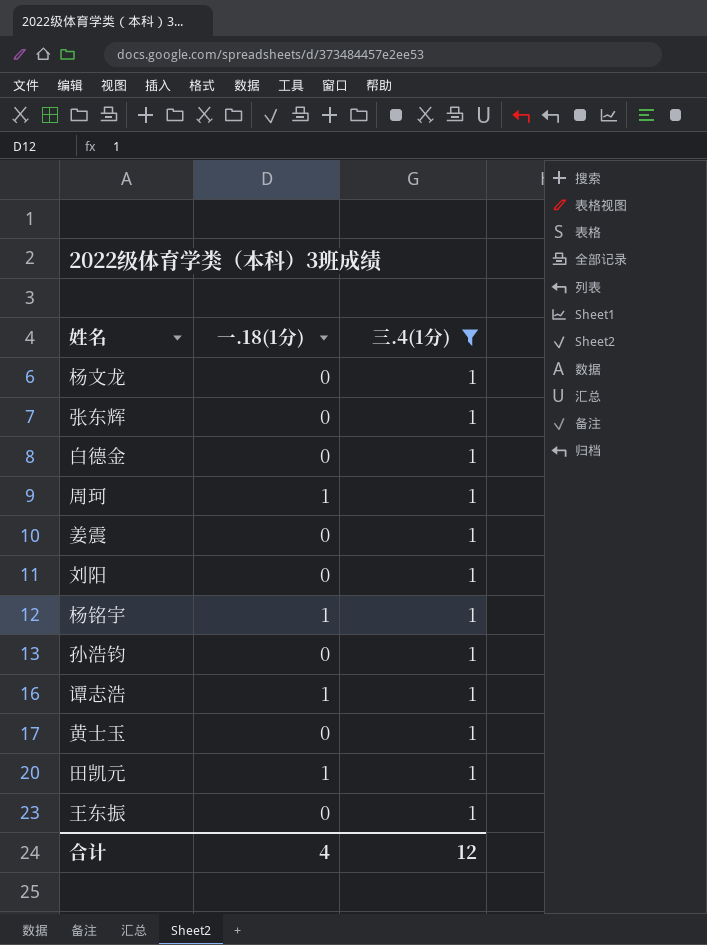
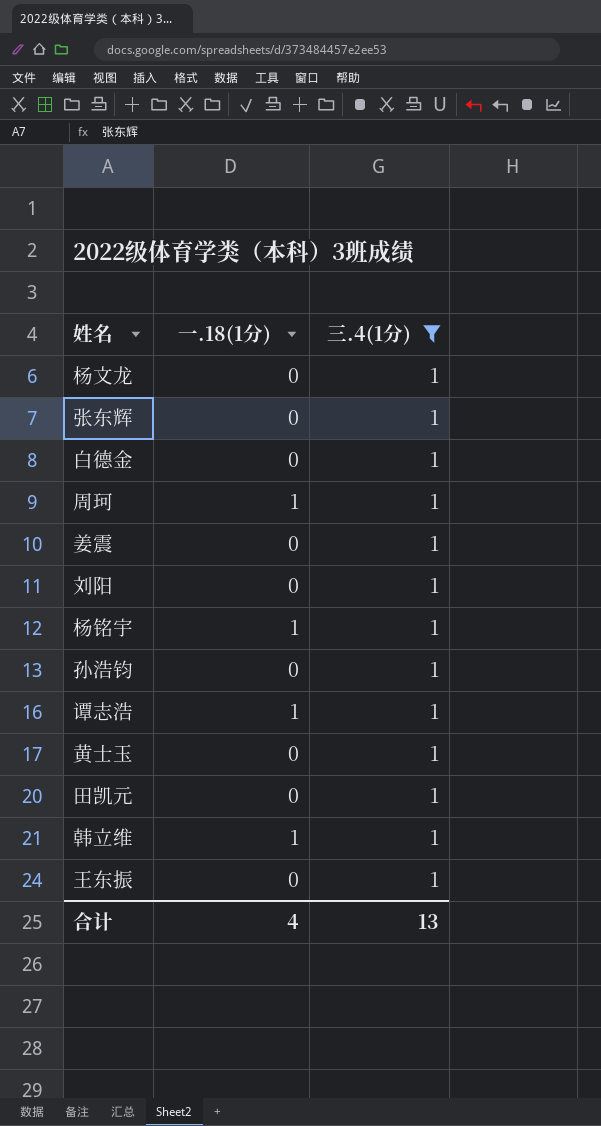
田凯元 | 一.18(1分): 1 -> 0
row 韩立维: none -> 1 | 1
合计 | 三.4(1分): 12 -> 13

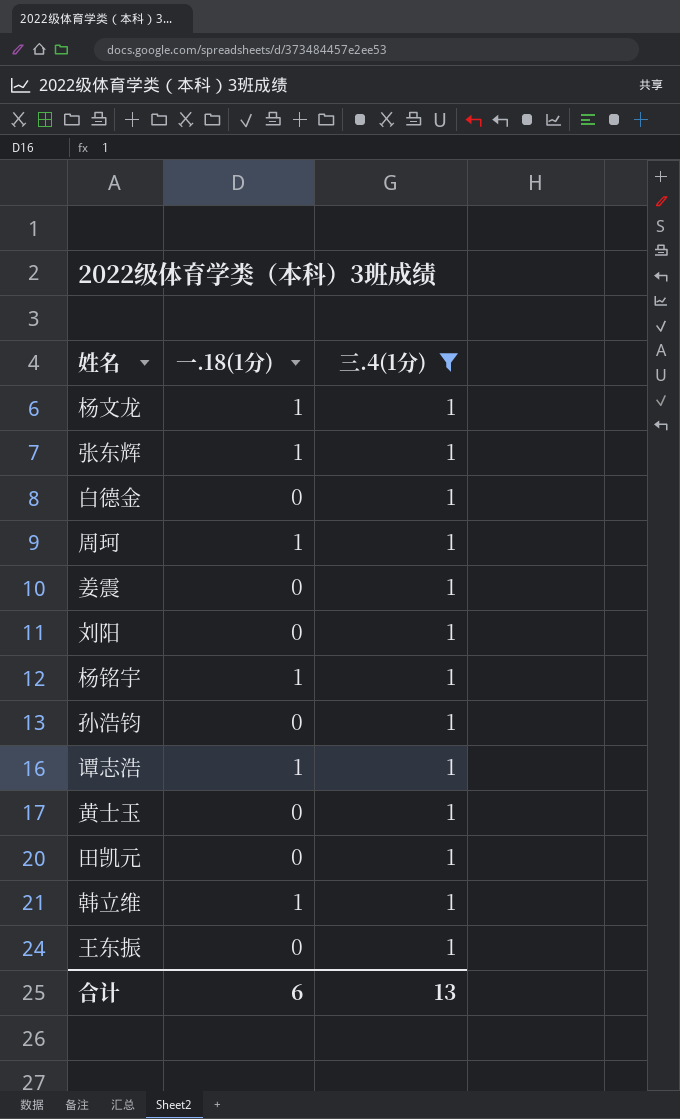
杨文龙 | 一.18(1分): 0 -> 1
张东辉 | 一.18(1分): 0 -> 1
合计 | 一.18(1分): 4 -> 6

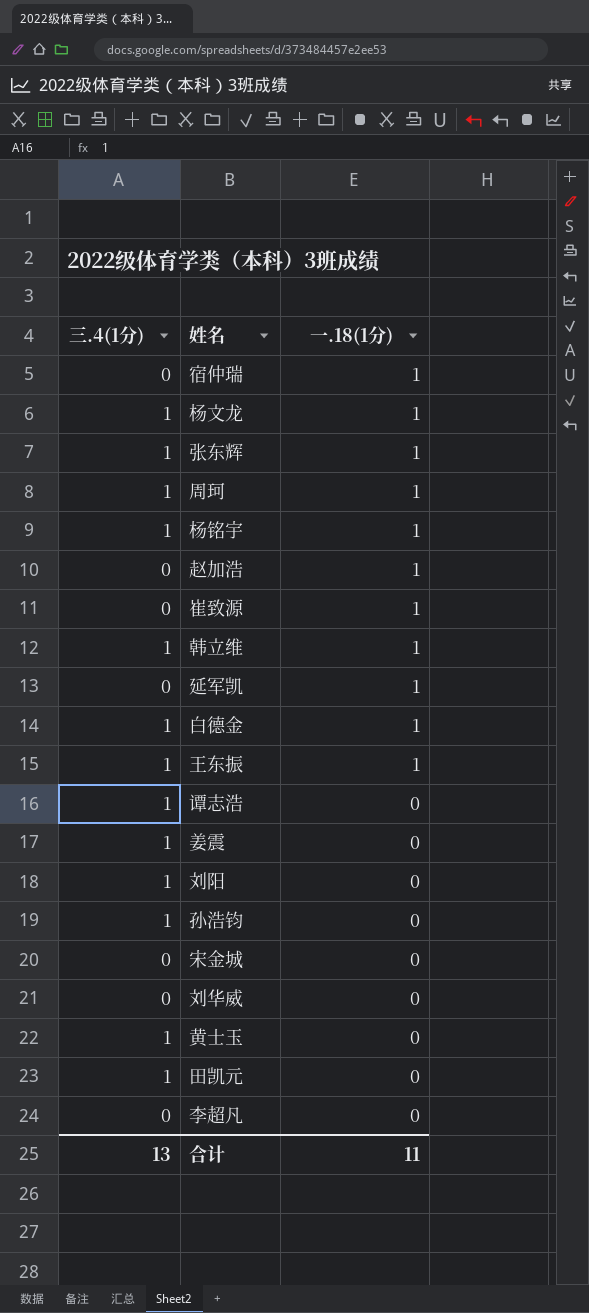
filter: 三.4(1分) = 1 -> none
row order: none -> 一.18(1分) descending
column 三.4(1分) | position: 3 -> 1
白德金 | 一.18(1分): 0 -> 1
王东振 | 一.18(1分): 0 -> 1
谭志浩 | 一.18(1分): 1 -> 0
合计 | 一.18(1分): 6 -> 11

